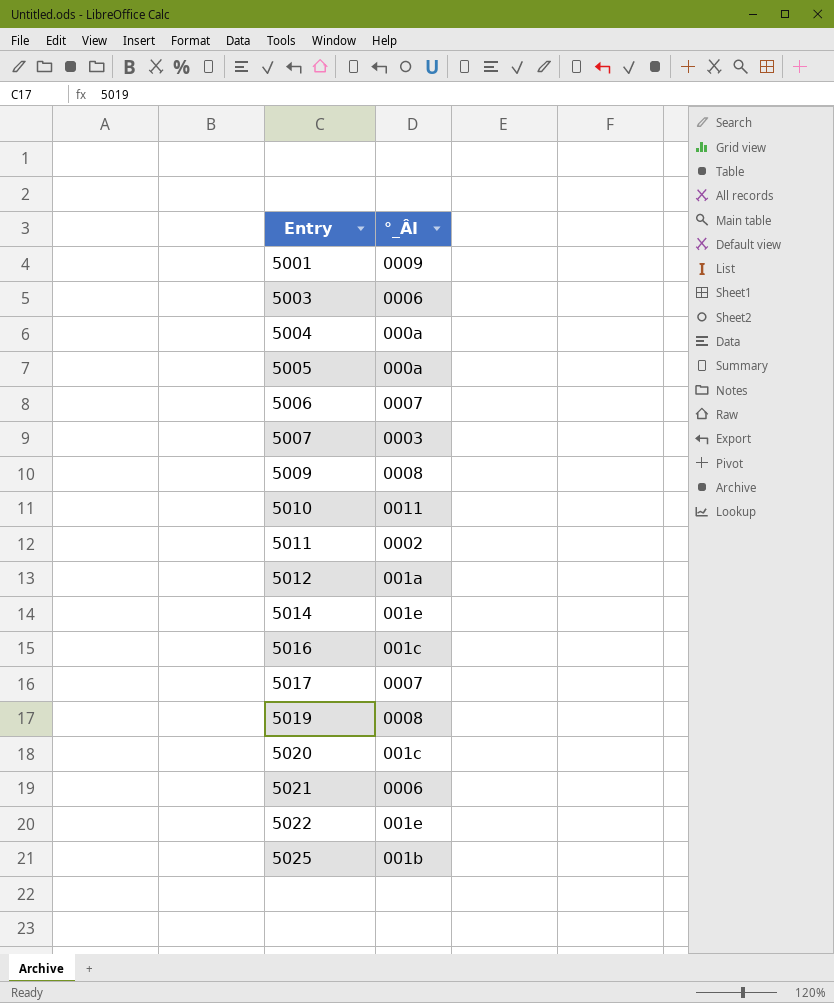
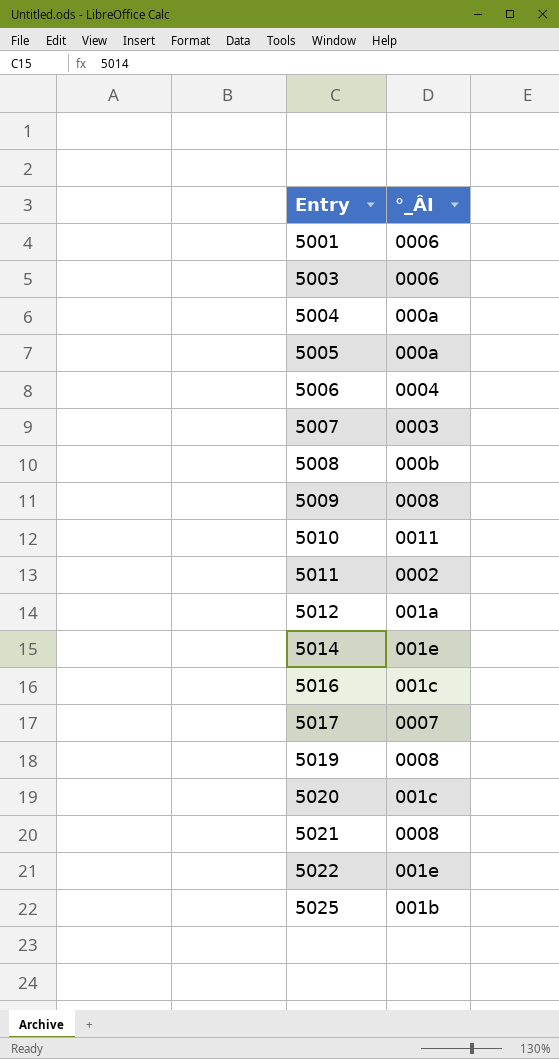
5001 | °_ÂI: 0009 -> 0006
5006 | °_ÂI: 0007 -> 0004
row 5008: none -> 000b
5021 | °_ÂI: 0006 -> 0008

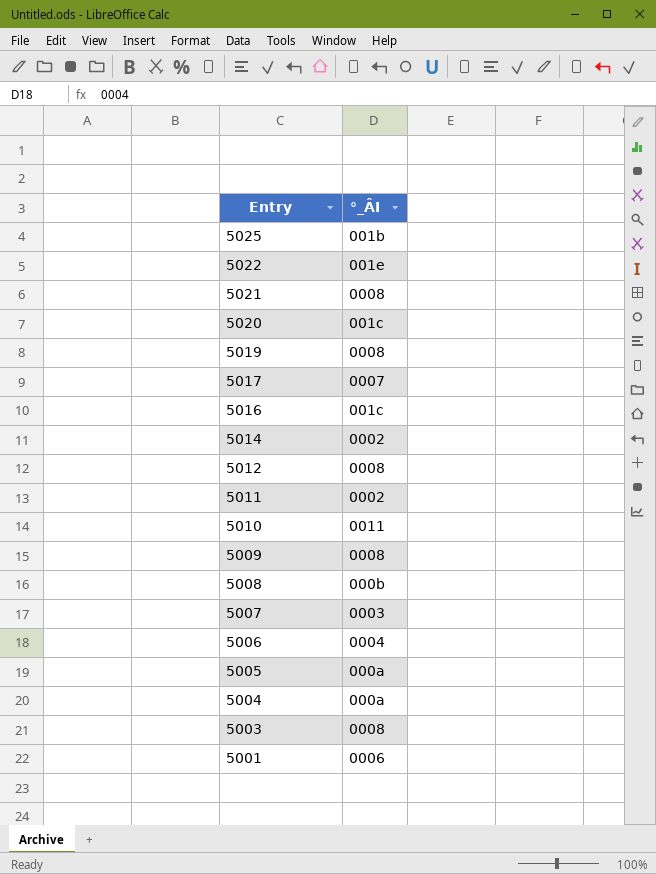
row order: Entry ascending -> Entry descending
5014 | °_ÂI: 001e -> 0002
5012 | °_ÂI: 001a -> 0008
5003 | °_ÂI: 0006 -> 0008

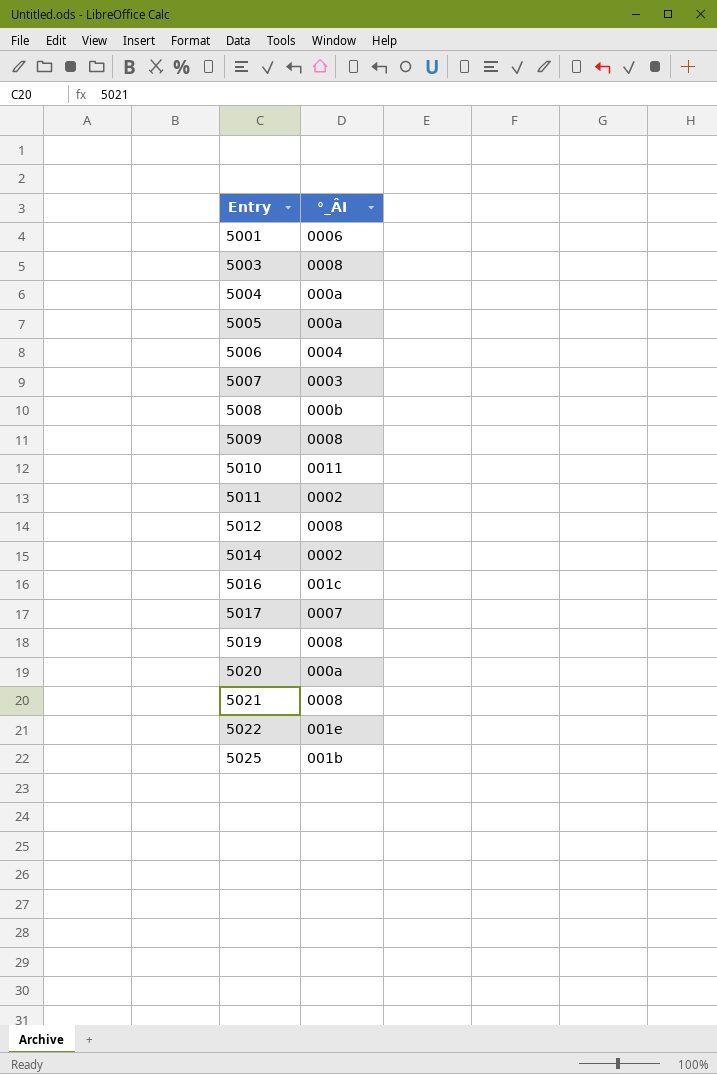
row order: Entry descending -> Entry ascending
5020 | °_ÂI: 001c -> 000a

